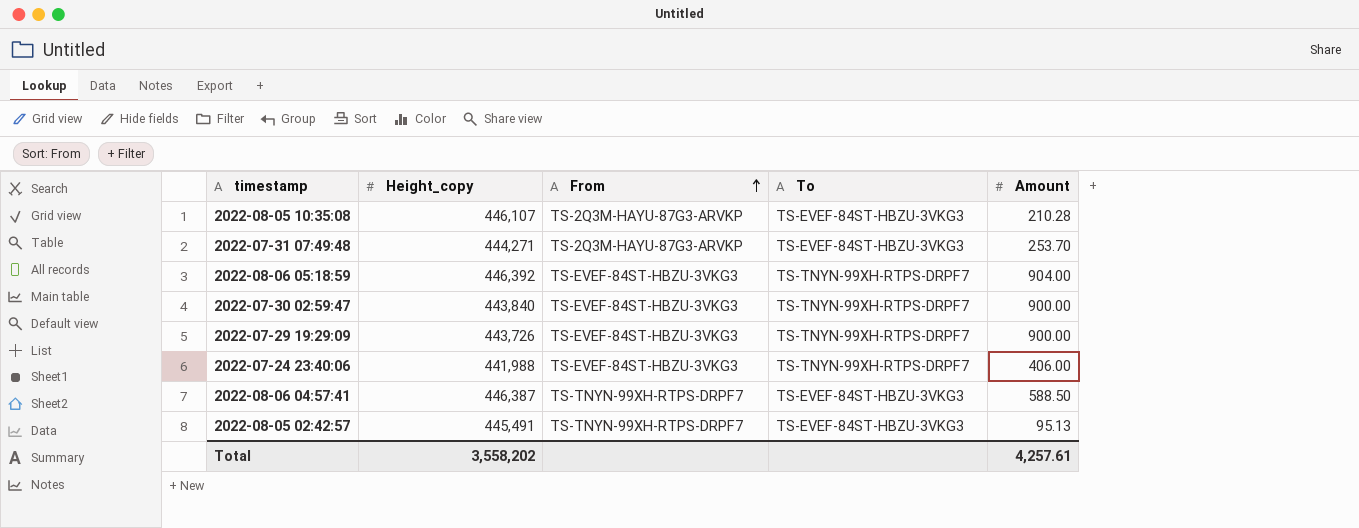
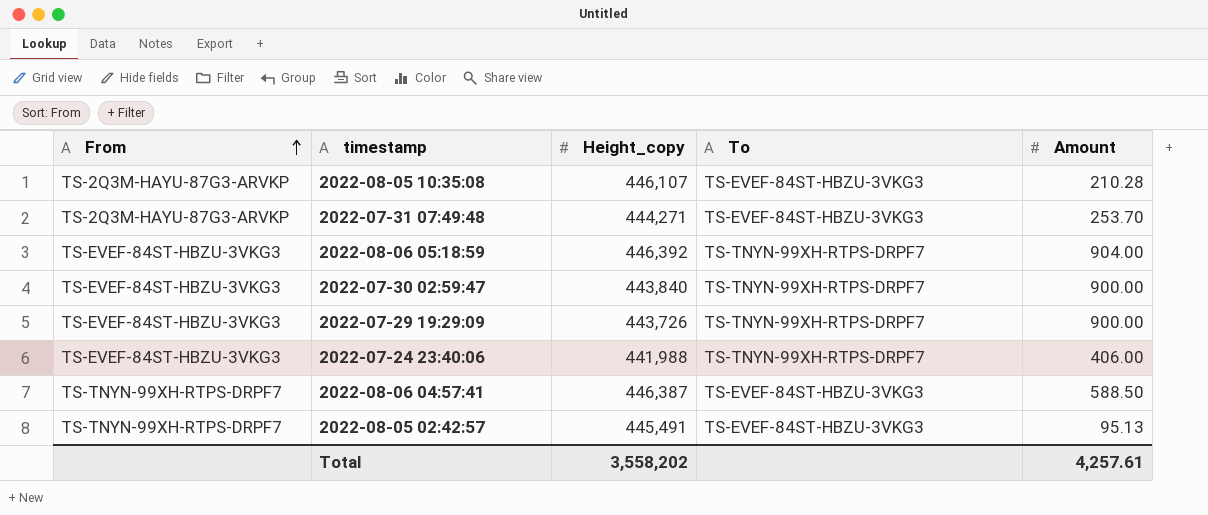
column From | position: 3 -> 1

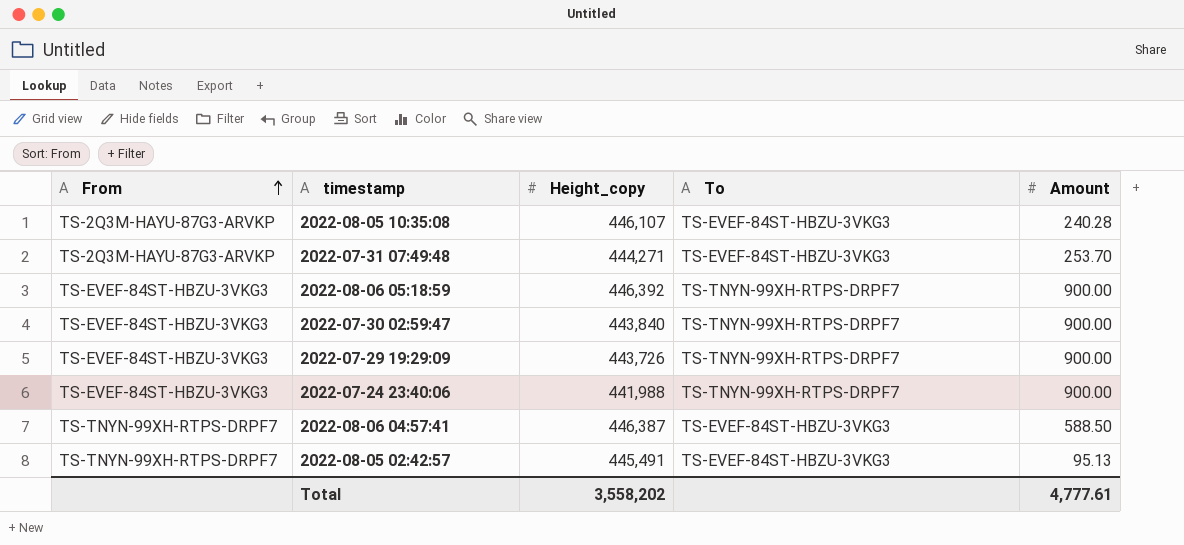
2022-08-05 10:35:08 | Amount: 210.28 -> 240.28
2022-08-06 05:18:59 | Amount: 904.00 -> 900.00
2022-07-24 23:40:06 | Amount: 406.00 -> 900.00
Total | Amount: 4,257.61 -> 4,777.61

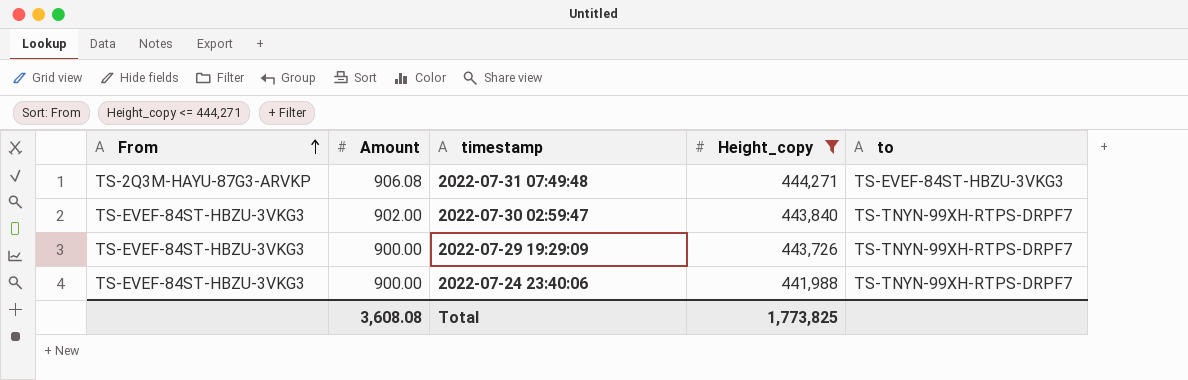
filter: none -> Height_copy <= 444,271
column Amount | position: 5 -> 2
column name: To -> to
2022-07-31 07:49:48 | Amount: 253.70 -> 906.08
2022-07-30 02:59:47 | Amount: 900.00 -> 902.00
Total | Amount: 4,777.61 -> 3,608.08
Total | Height_copy: 3,558,202 -> 1,773,825

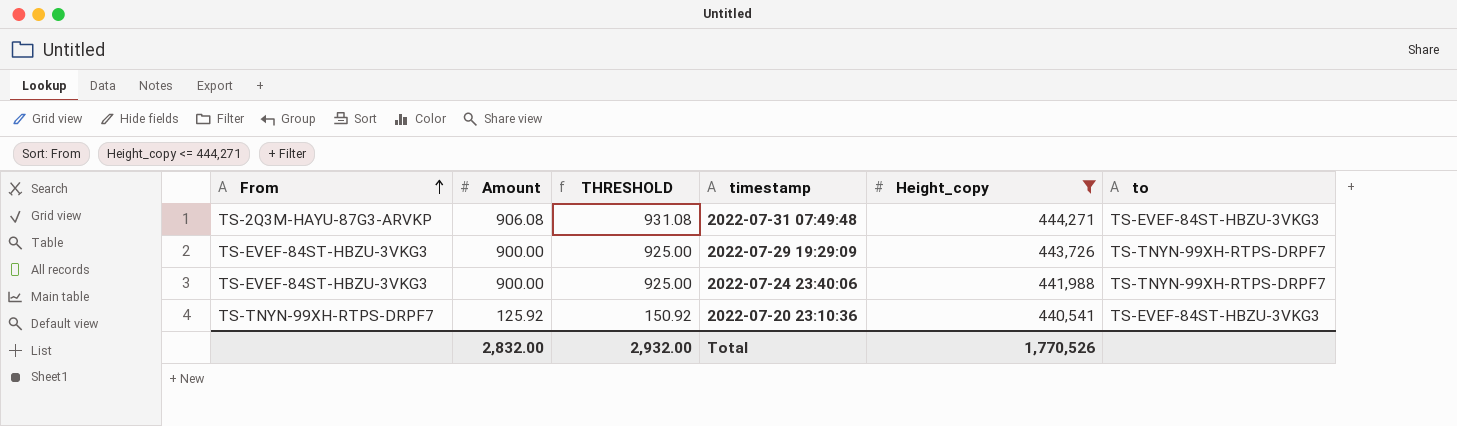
column THRESHOLD | formula: none -> [Amount] + 25
row 2022-07-30 02:59:47: TS-EVEF-84ST-HBZU-3VKG3 | 902.00 | 443,840 | TS-TNYN-99XH-RTPS-DRPF7 -> none
row 2022-07-20 23:10:36: none -> TS-TNYN-99XH-RTPS-DRPF7 | 125.92 | 150.92 | 440,541 | TS-EVEF-84ST-HBZU-3VKG3
Total | Amount: 3,608.08 -> 2,832.00
Total | Height_copy: 1,773,825 -> 1,770,526

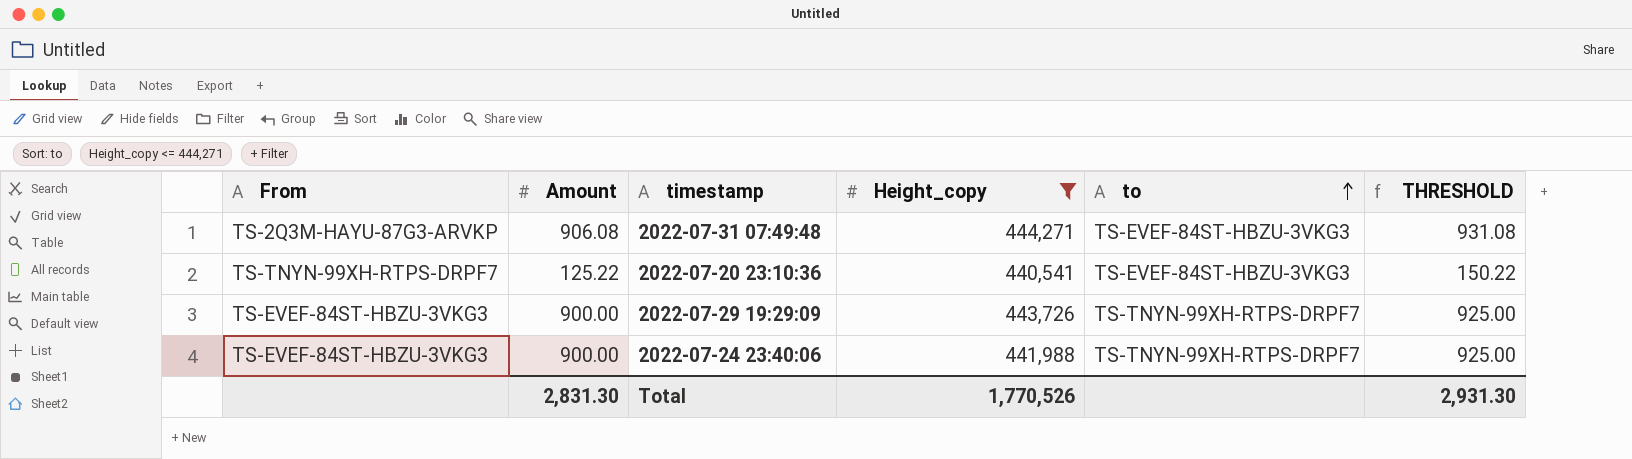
row order: From ascending -> to ascending
column THRESHOLD | position: 3 -> 6
2022-07-20 23:10:36 | Amount: 125.92 -> 125.22
2022-07-20 23:10:36 | THRESHOLD: 150.92 -> 150.22
Total | Amount: 2,832.00 -> 2,831.30
Total | THRESHOLD: 2,932.00 -> 2,931.30

